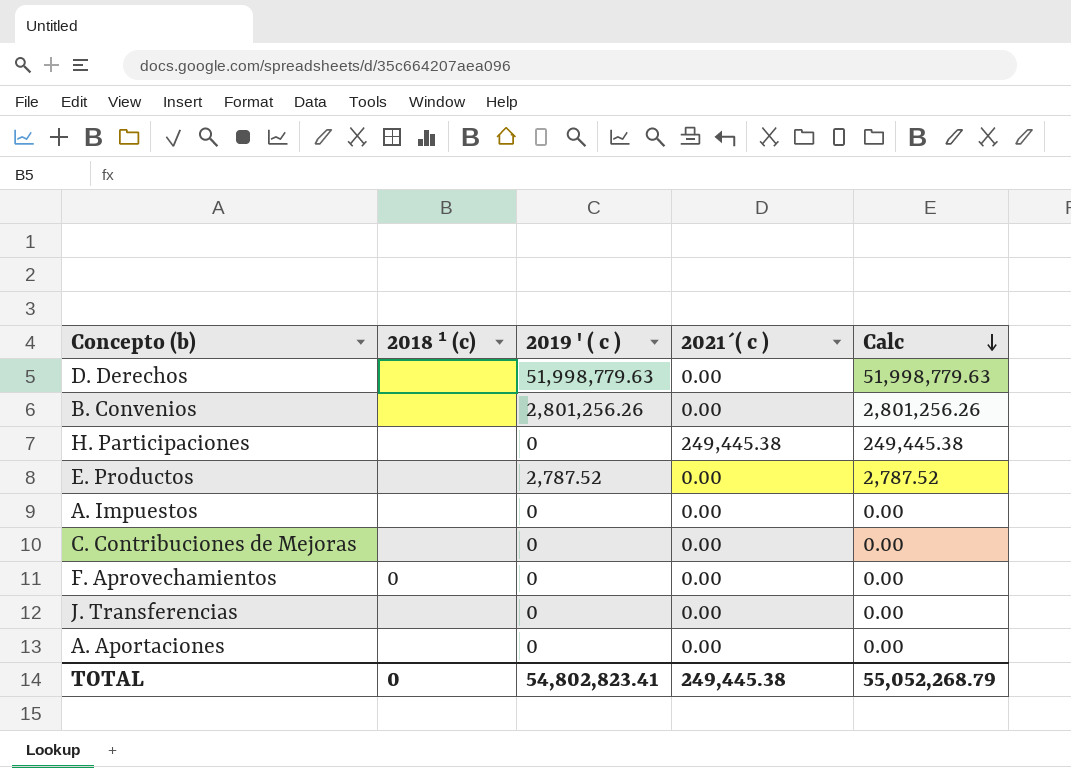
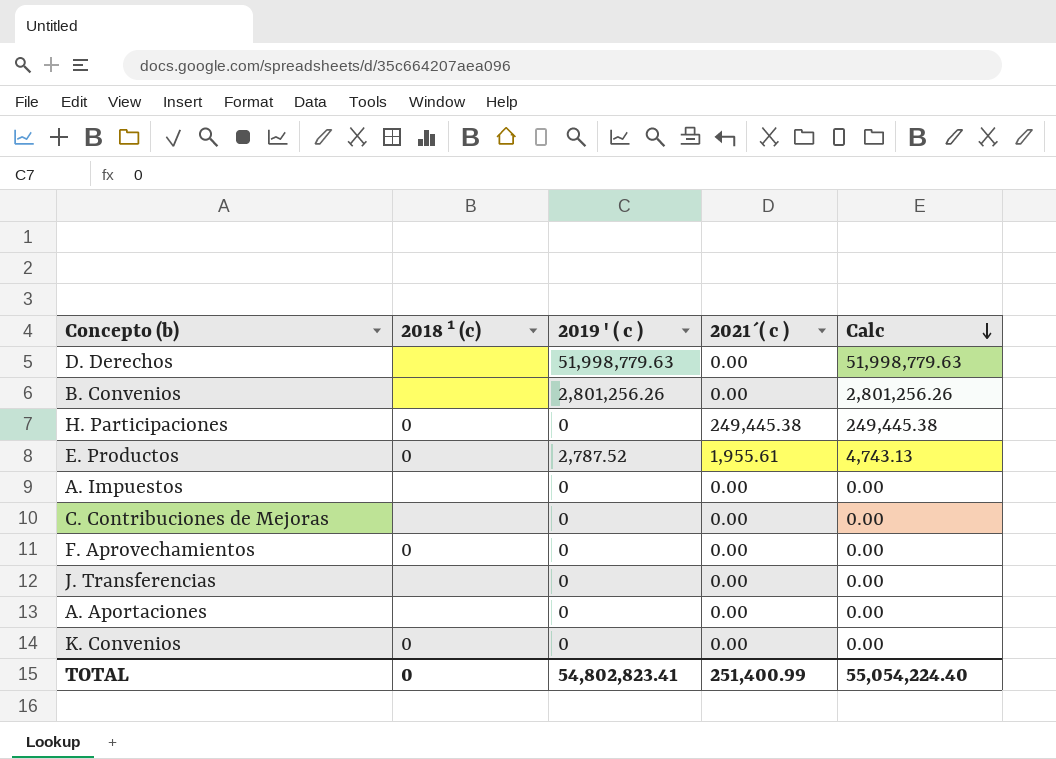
H. Participaciones | 2018 ¹ (c): none -> 0
E. Productos | 2018 ¹ (c): none -> 0
E. Productos | 2021´( c ): 0.00 -> 1,955.61
E. Productos | Calc: 2,787.52 -> 4,743.13
row K. Convenios: none -> 0 | 0 | 0.00 | 0.00
TOTAL | 2021´( c ): 249,445.38 -> 251,400.99
TOTAL | Calc: 55,052,268.79 -> 55,054,224.40

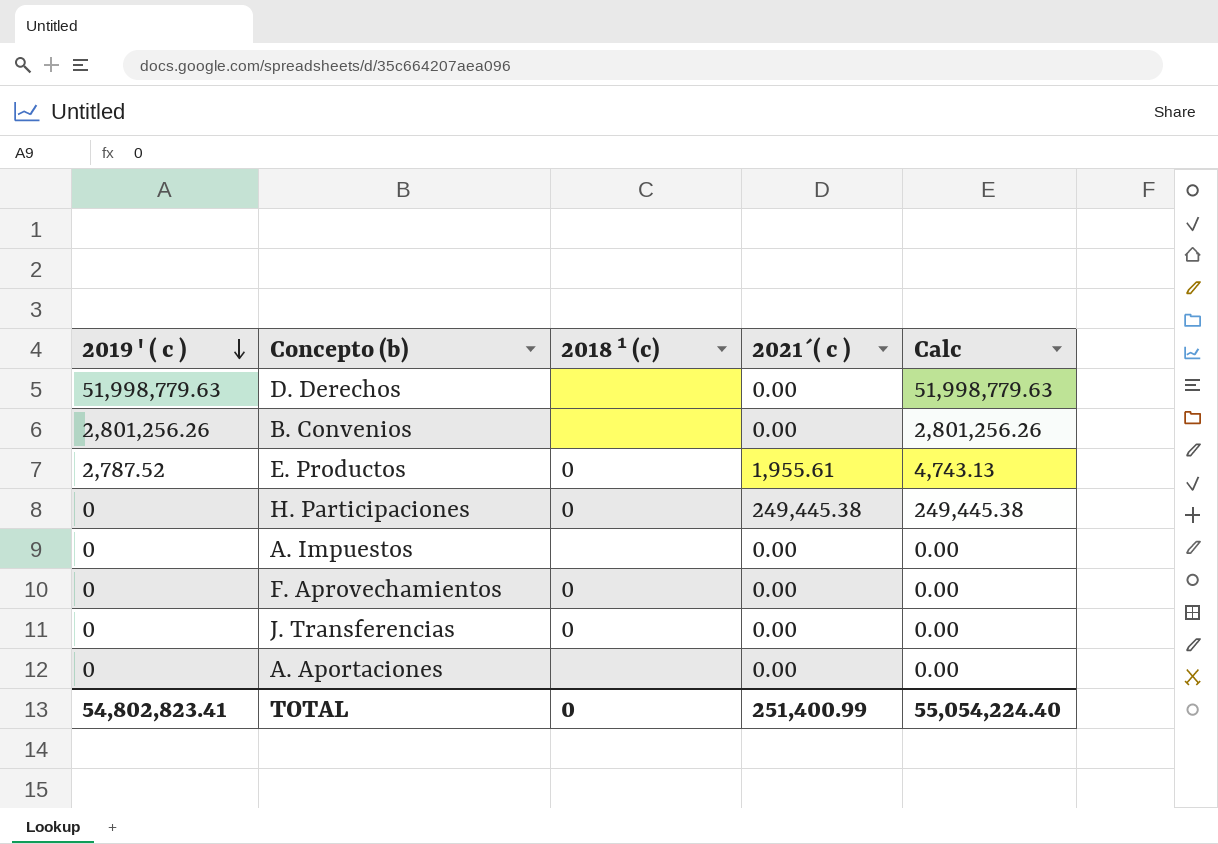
row order: Calc descending -> 2019 ' ( c ) descending
column 2019 ' ( c ) | position: 3 -> 1
row C. Contribuciones de Mejoras: none | 0 | 0.00 | 0.00 -> none
row K. Convenios: 0 | 0 | 0.00 | 0.00 -> none
J. Transferencias | 2018 ¹ (c): none -> 0

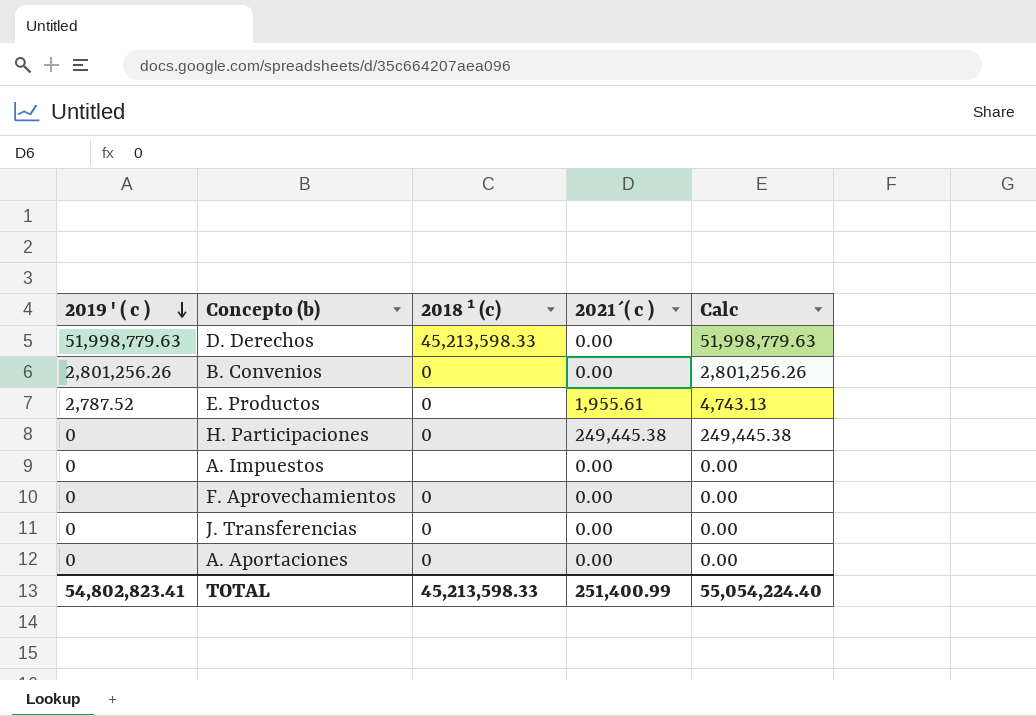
D. Derechos | 2018 ¹ (c): none -> 45,213,598.33
B. Convenios | 2018 ¹ (c): none -> 0
A. Aportaciones | 2018 ¹ (c): none -> 0
TOTAL | 2018 ¹ (c): 0 -> 45,213,598.33

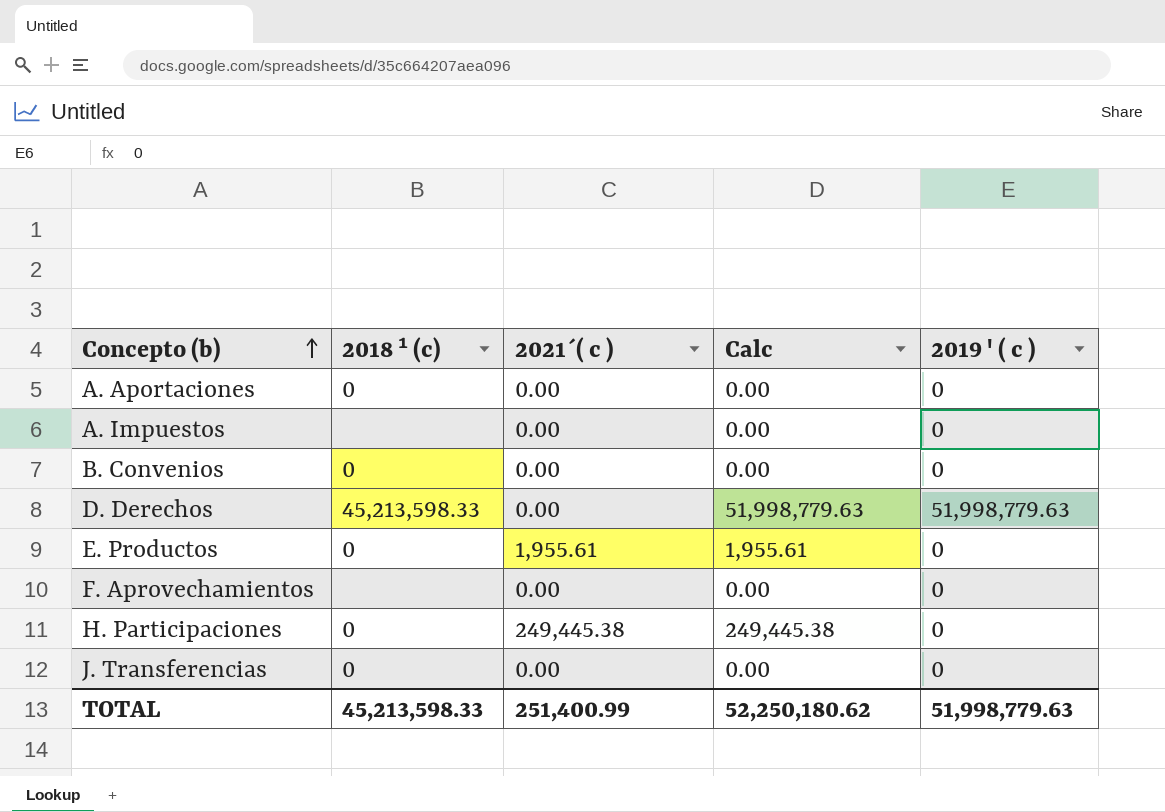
row order: 2019 ' ( c ) descending -> Concepto (b) ascending
column 2019 ' ( c ) | position: 1 -> 5
B. Convenios | Calc: 2,801,256.26 -> 0.00
B. Convenios | 2019 ' ( c ): 2,801,256.26 -> 0
E. Productos | Calc: 4,743.13 -> 1,955.61
E. Productos | 2019 ' ( c ): 2,787.52 -> 0
F. Aprovechamientos | 2018 ¹ (c): 0 -> none
TOTAL | Calc: 55,054,224.40 -> 52,250,180.62
TOTAL | 2019 ' ( c ): 54,802,823.41 -> 51,998,779.63

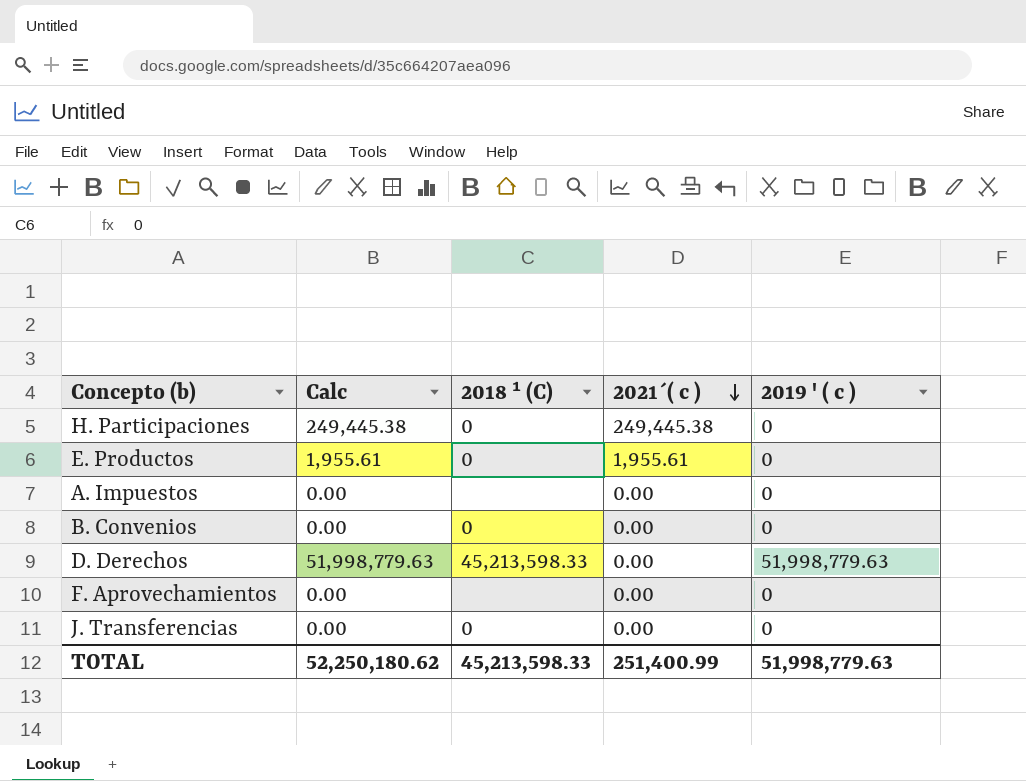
row order: Concepto (b) ascending -> 2021´( c ) descending
column Calc | position: 4 -> 2
column name: 2018 ¹ (c) -> 2018 ¹ (C)
row A. Aportaciones: 0 | 0.00 | 0.00 | 0 -> none

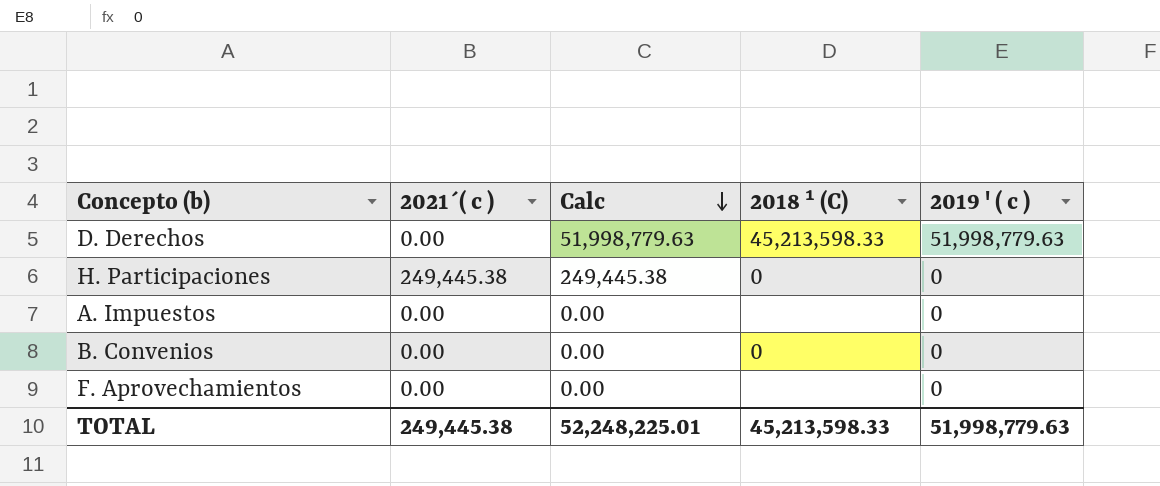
row order: 2021´( c ) descending -> Calc descending
column 2021´( c ) | position: 4 -> 2
row E. Productos: 1,955.61 | 0 | 1,955.61 | 0 -> none
row J. Transferencias: 0.00 | 0 | 0.00 | 0 -> none
TOTAL | 2021´( c ): 251,400.99 -> 249,445.38
TOTAL | Calc: 52,250,180.62 -> 52,248,225.01

